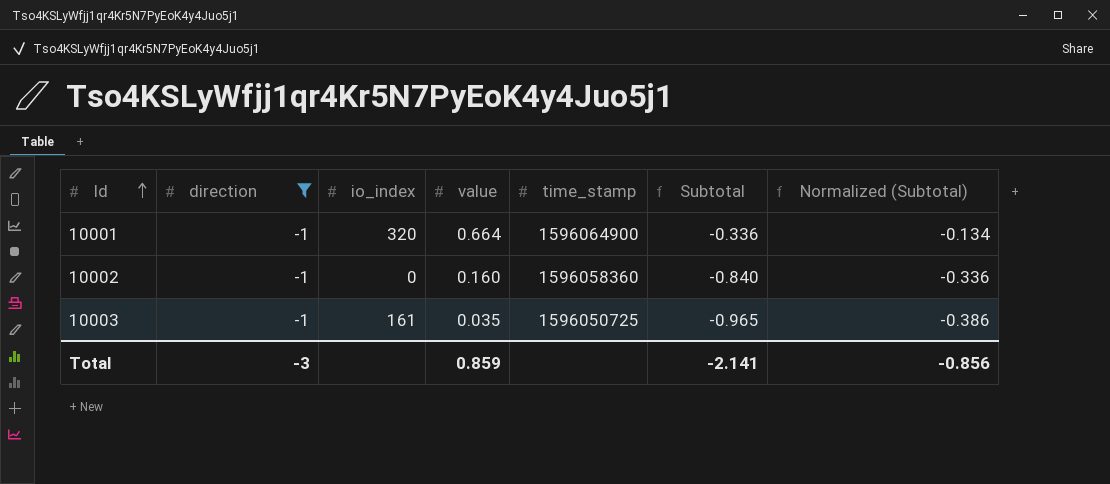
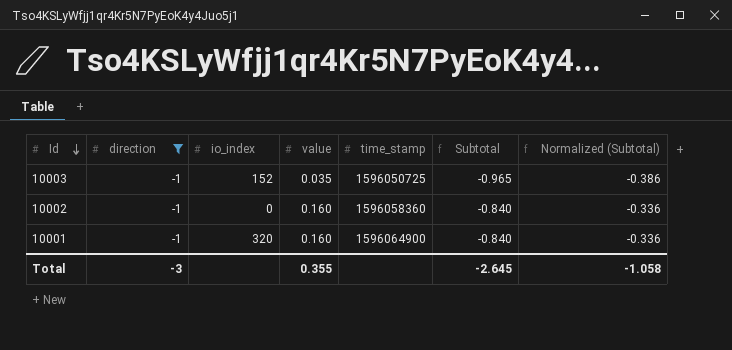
row order: Id ascending -> Id descending
10003 | io_index: 161 -> 152
10001 | value: 0.664 -> 0.160
10001 | Subtotal: -0.336 -> -0.840
10001 | Normalized (Subtotal): -0.134 -> -0.336
Total | value: 0.859 -> 0.355
Total | Subtotal: -2.141 -> -2.645
Total | Normalized (Subtotal): -0.856 -> -1.058

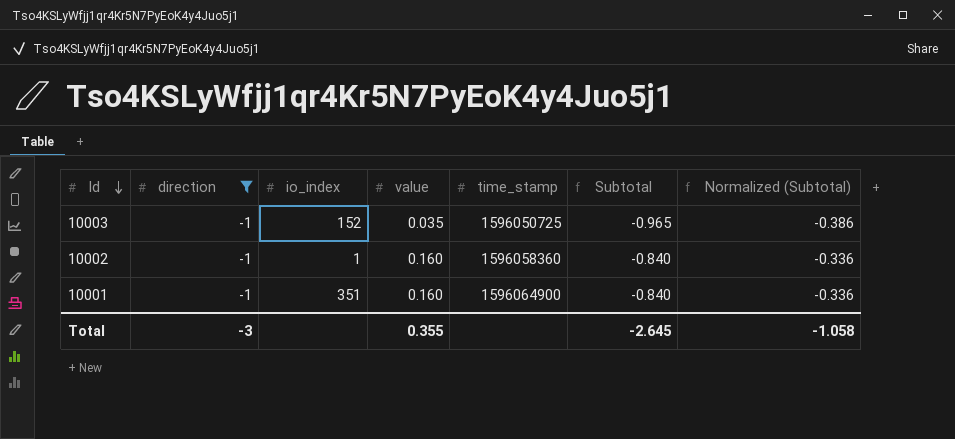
10002 | io_index: 0 -> 1
10001 | io_index: 320 -> 351

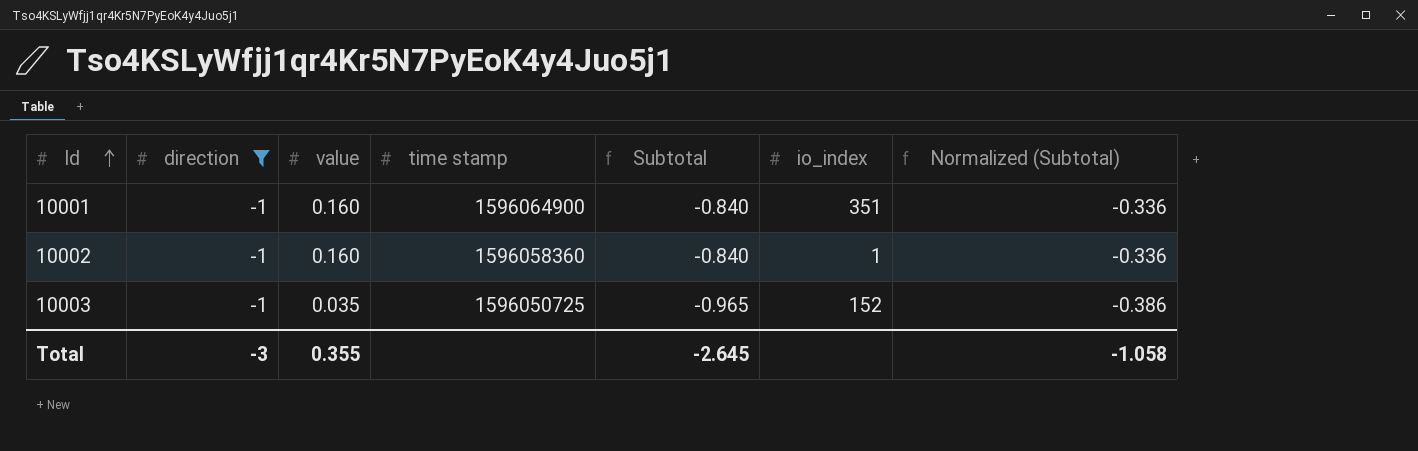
row order: Id descending -> Id ascending
column name: time_stamp -> time stamp
column io_index | position: 3 -> 6

